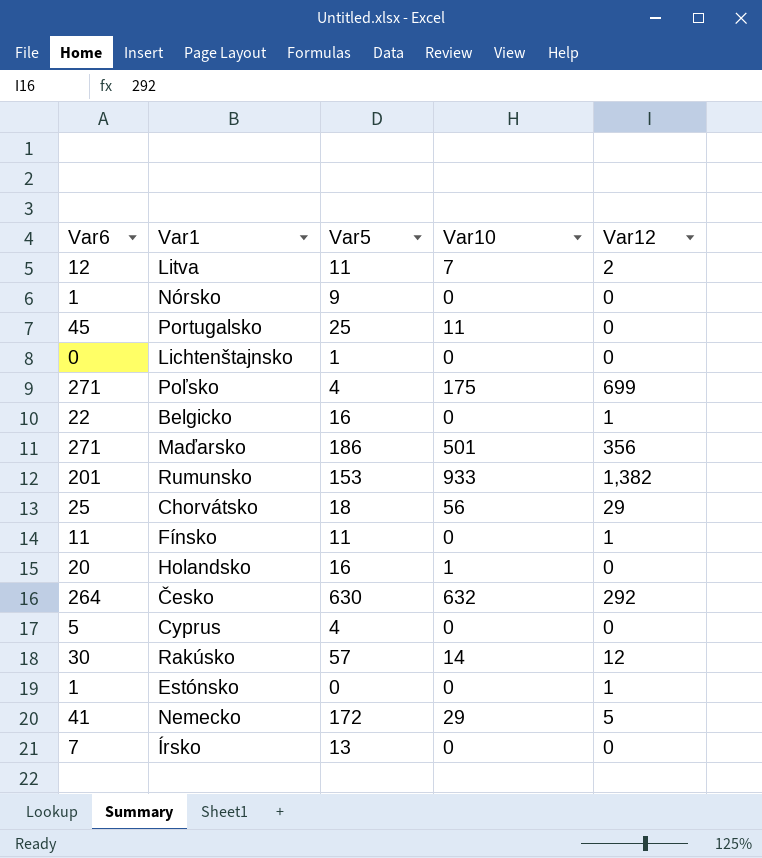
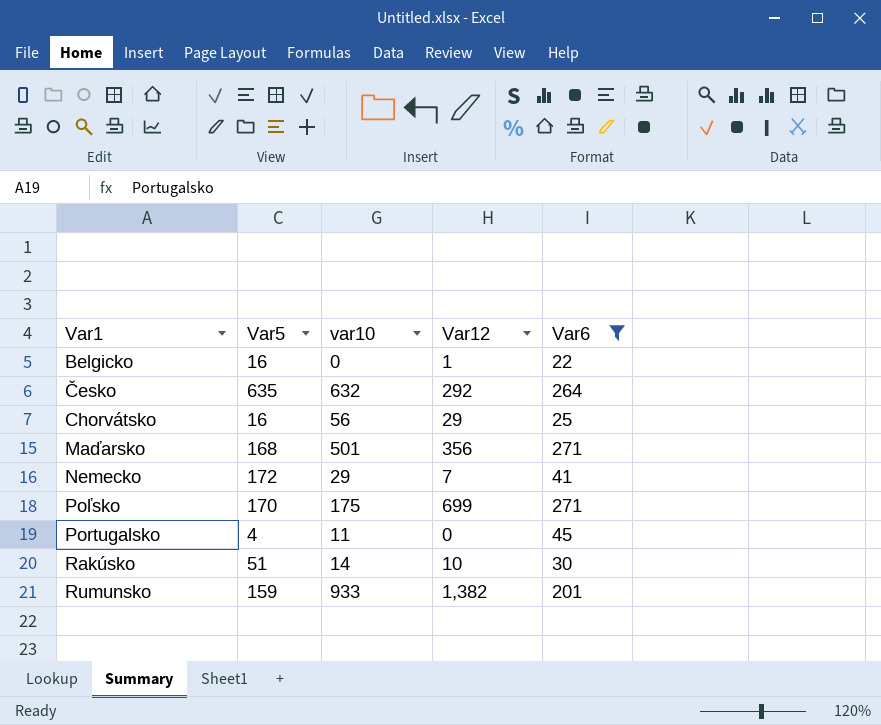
filter: none -> Var6 >= 22
row order: none -> Var1 ascending
column name: Var10 -> var10
column Var6 | position: 1 -> 5
Česko | Var5: 630 -> 635
Chorvátsko | Var5: 18 -> 16
Maďarsko | Var5: 186 -> 168
Nemecko | Var12: 5 -> 7
Poľsko | Var5: 4 -> 170
Portugalsko | Var5: 25 -> 4
Rakúsko | Var5: 57 -> 51
Rakúsko | Var12: 12 -> 10
Rumunsko | Var5: 153 -> 159

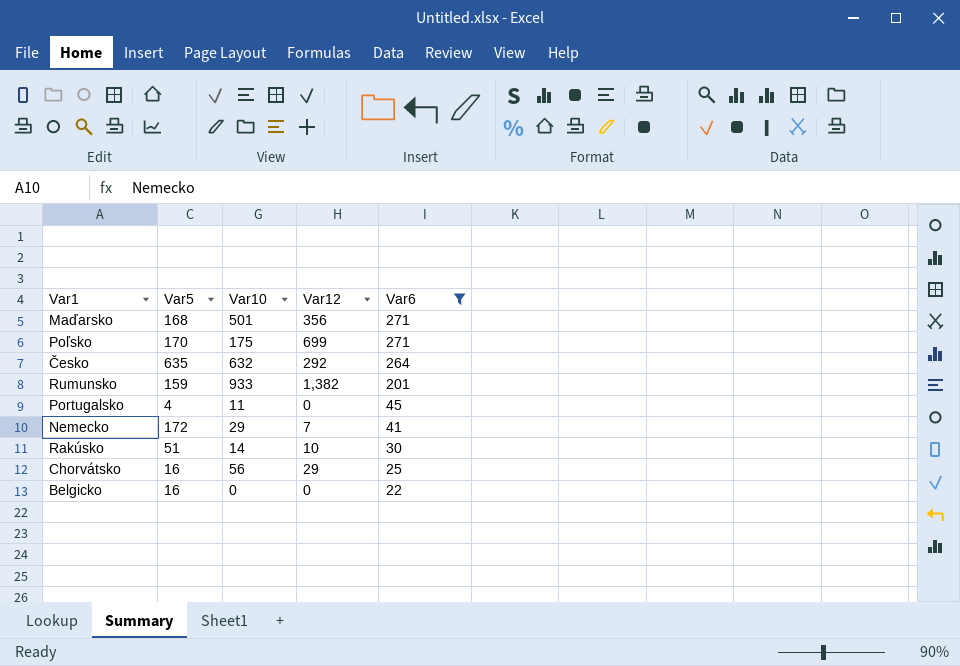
row order: Var1 ascending -> Var6 descending
column name: var10 -> Var10
Belgicko | Var12: 1 -> 0

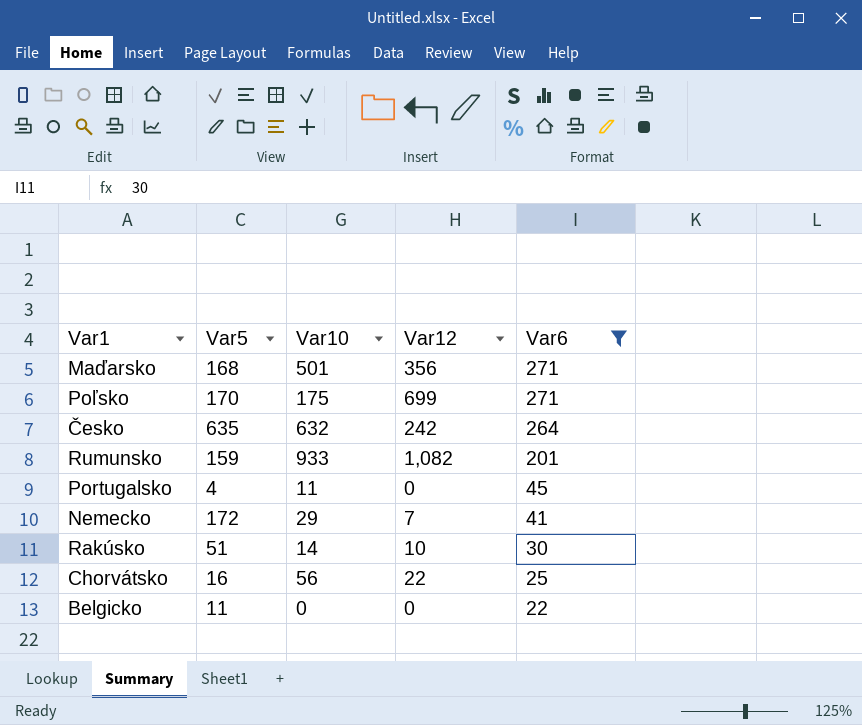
Česko | Var12: 292 -> 242
Rumunsko | Var12: 1,382 -> 1,082
Chorvátsko | Var12: 29 -> 22
Belgicko | Var5: 16 -> 11

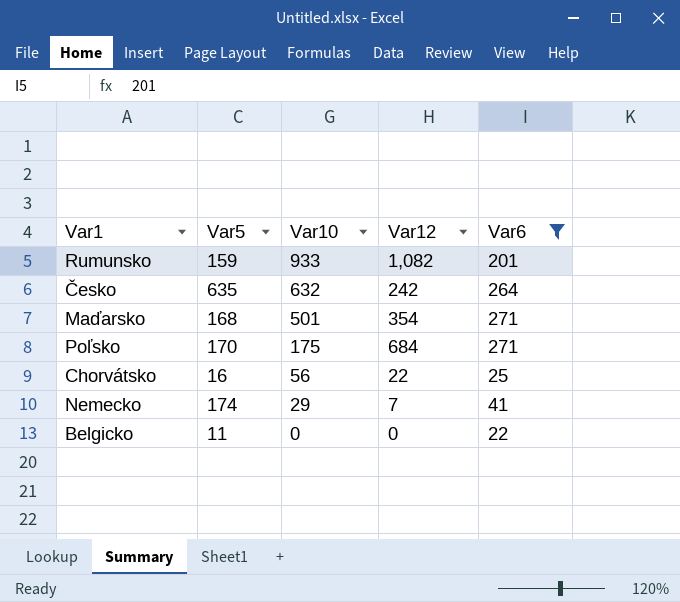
row order: Var6 descending -> Var10 descending
row Portugalsko: 4 | 11 | 0 | 45 -> none
row Rakúsko: 51 | 14 | 10 | 30 -> none
Maďarsko | Var12: 356 -> 354
Poľsko | Var12: 699 -> 684
Nemecko | Var5: 172 -> 174

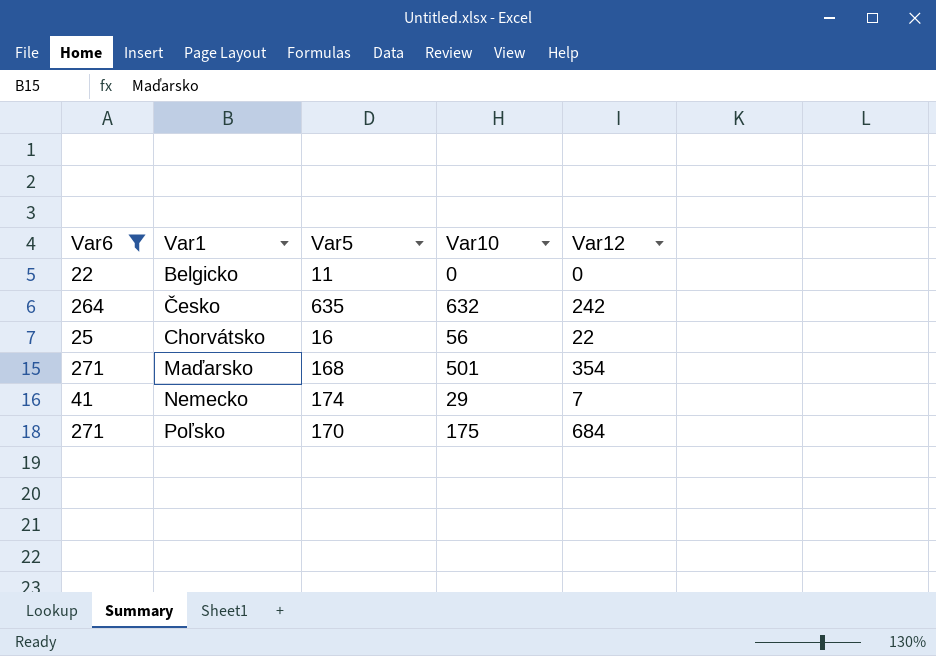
row order: Var10 descending -> Var1 ascending
column Var6 | position: 5 -> 1
row Rumunsko: 159 | 933 | 1,082 | 201 -> none

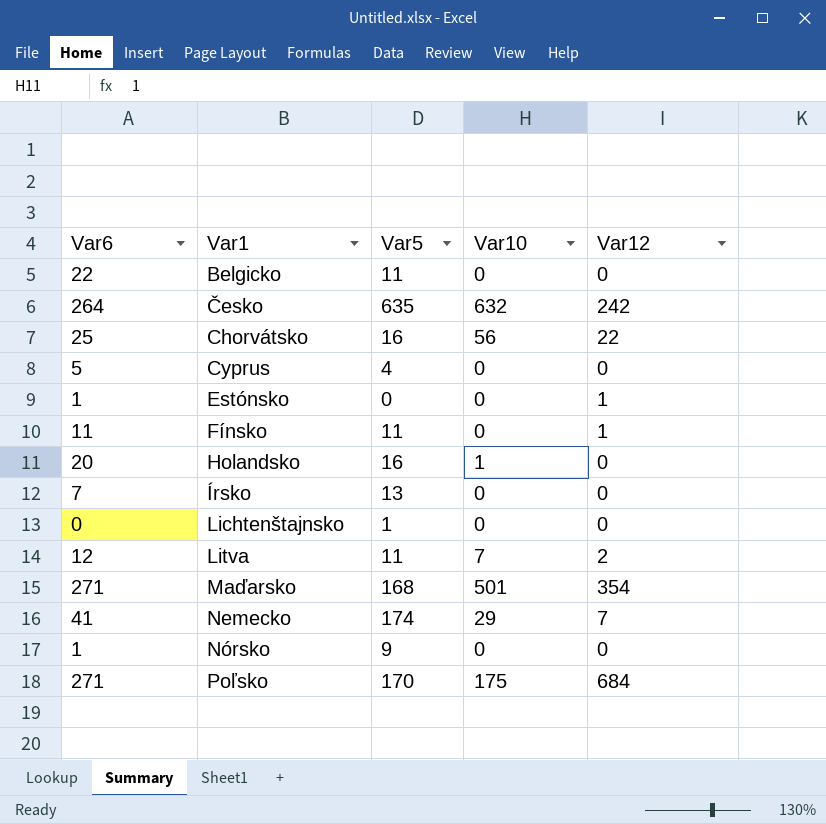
filter: Var6 >= 22 -> none

